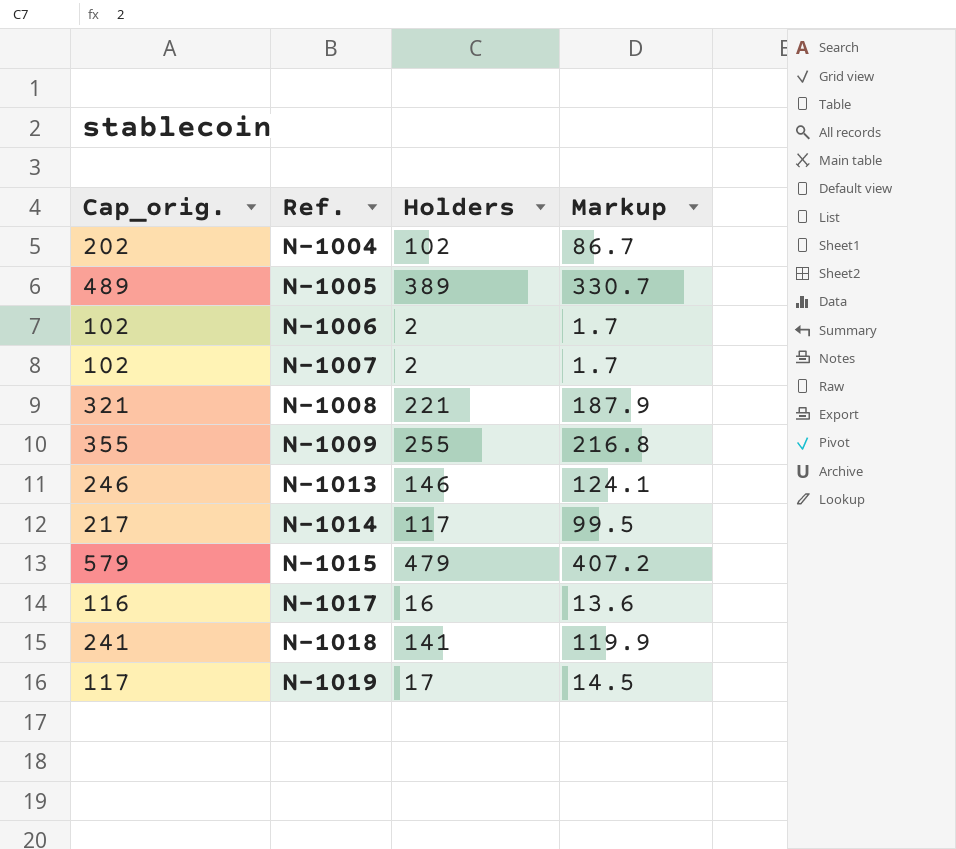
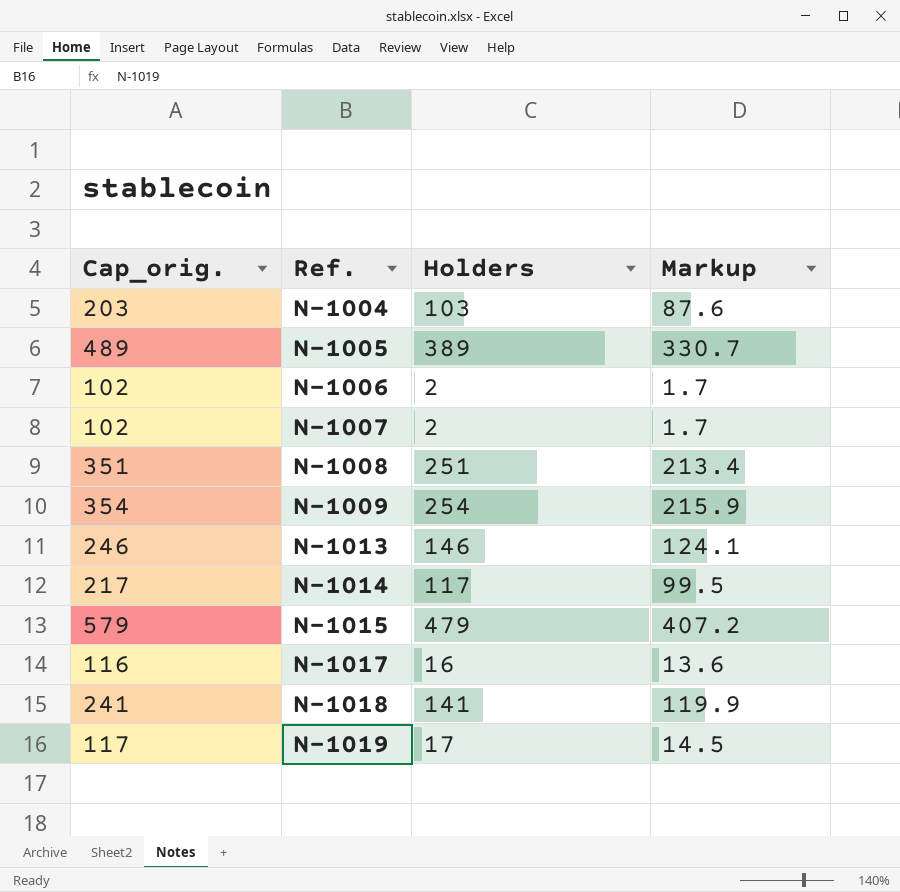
N-1004 | Cap_orig.: 202 -> 203
N-1004 | Holders: 102 -> 103
N-1004 | Markup: 86.7 -> 87.6
N-1008 | Cap_orig.: 321 -> 351
N-1008 | Holders: 221 -> 251
N-1008 | Markup: 187.9 -> 213.4
N-1009 | Cap_orig.: 355 -> 354
N-1009 | Holders: 255 -> 254
N-1009 | Markup: 216.8 -> 215.9

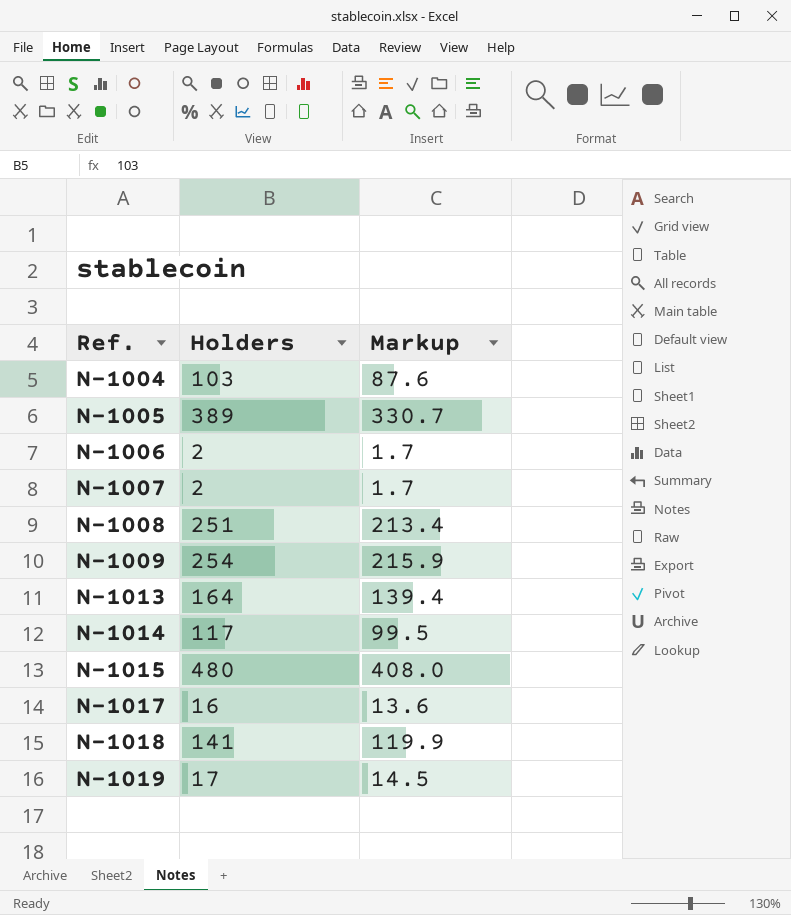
column Cap_orig. | formula: [Holders] + 100 -> none
N-1013 | Holders: 146 -> 164
N-1013 | Markup: 124.1 -> 139.4
N-1015 | Holders: 479 -> 480
N-1015 | Markup: 407.2 -> 408.0

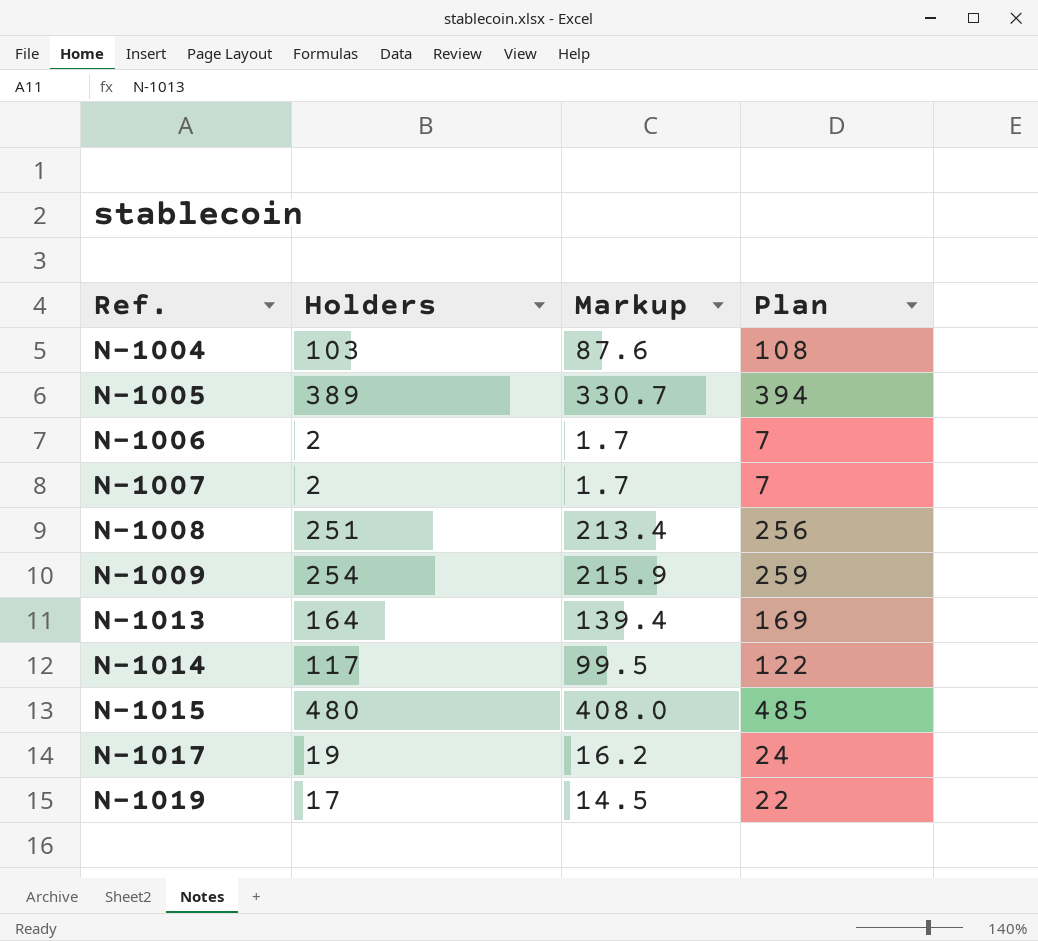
column Plan | formula: none -> [Holders] + 5
row N-1018: 141 | 119.9 -> none
N-1017 | Holders: 16 -> 19
N-1017 | Markup: 13.6 -> 16.2

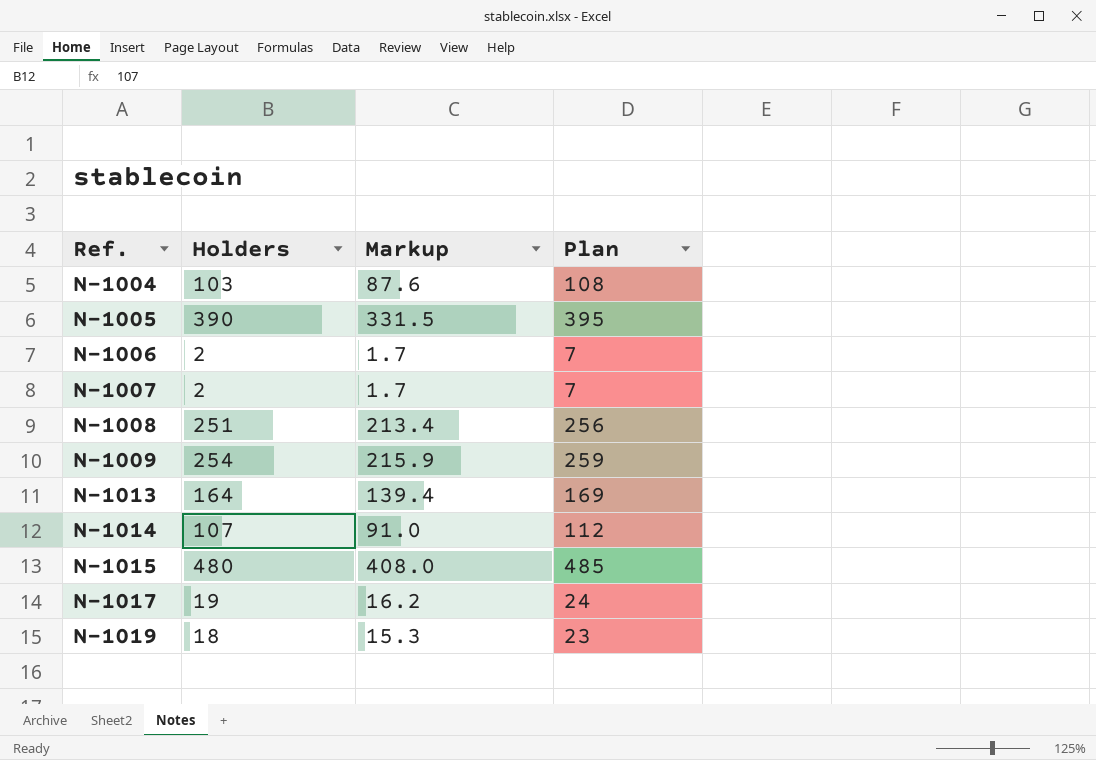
N-1005 | Holders: 389 -> 390
N-1005 | Markup: 330.7 -> 331.5
N-1005 | Plan: 394 -> 395
N-1014 | Holders: 117 -> 107
N-1014 | Markup: 99.5 -> 91.0
N-1014 | Plan: 122 -> 112
N-1019 | Holders: 17 -> 18
N-1019 | Markup: 14.5 -> 15.3
N-1019 | Plan: 22 -> 23

